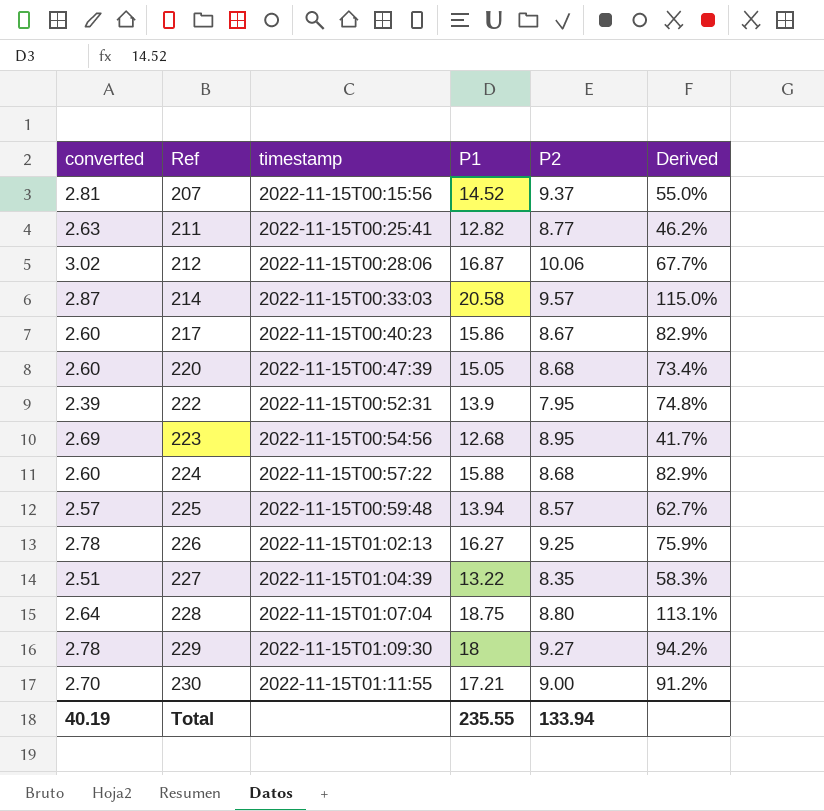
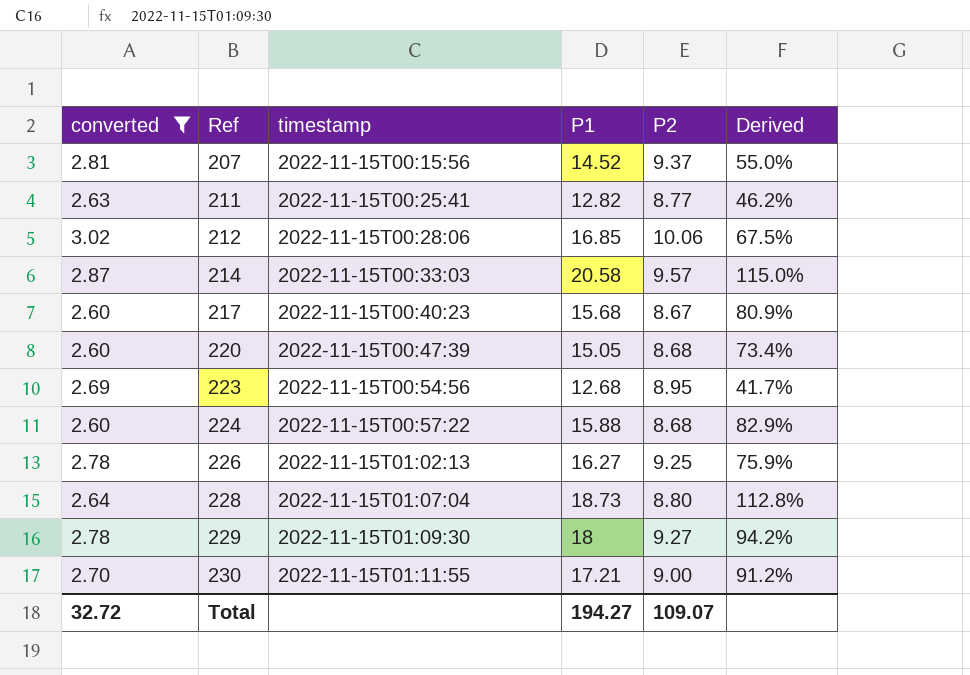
filter: none -> converted >= 2.60
212 | P1: 16.87 -> 16.85
212 | Derived: 67.7% -> 67.5%
217 | P1: 15.86 -> 15.68
217 | Derived: 82.9% -> 80.9%
228 | P1: 18.75 -> 18.73
228 | Derived: 113.1% -> 112.8%
Total | converted: 40.19 -> 32.72
Total | P1: 235.55 -> 194.27
Total | P2: 133.94 -> 109.07

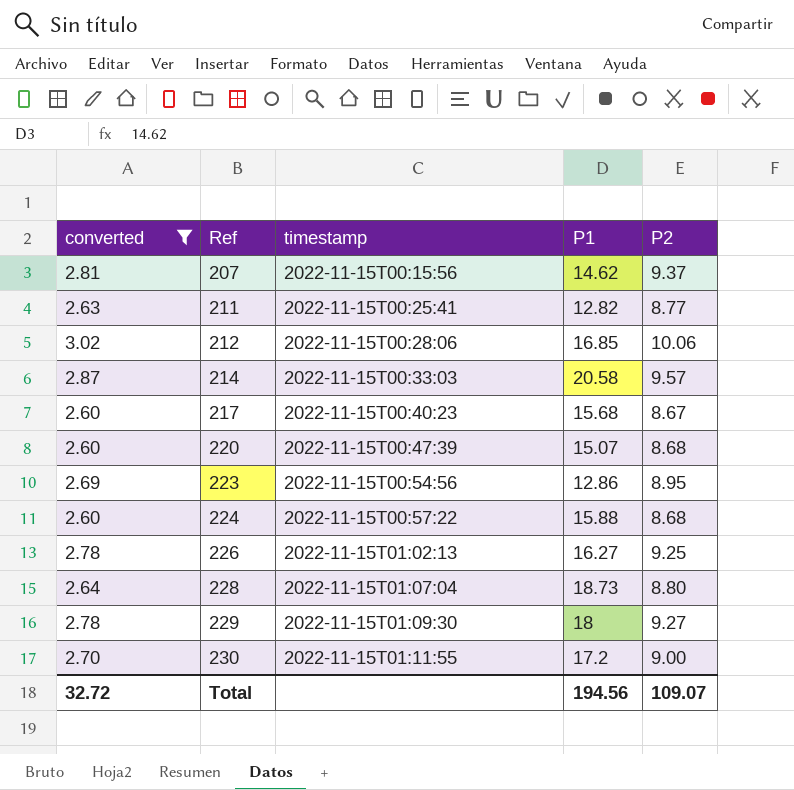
column Derived | formula: ([P1] - [P2]) / [P2] -> none
207 | P1: 14.52 -> 14.62
220 | P1: 15.05 -> 15.07
223 | P1: 12.68 -> 12.86
230 | P1: 17.21 -> 17.2
Total | P1: 194.27 -> 194.56

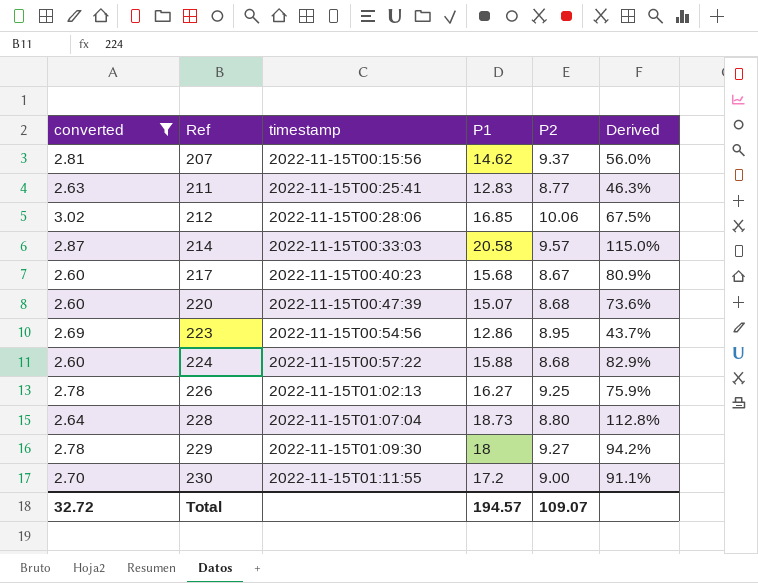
column Derived | formula: none -> ([P1] - [P2]) / [P2]
211 | P1: 12.82 -> 12.83
Total | P1: 194.56 -> 194.57

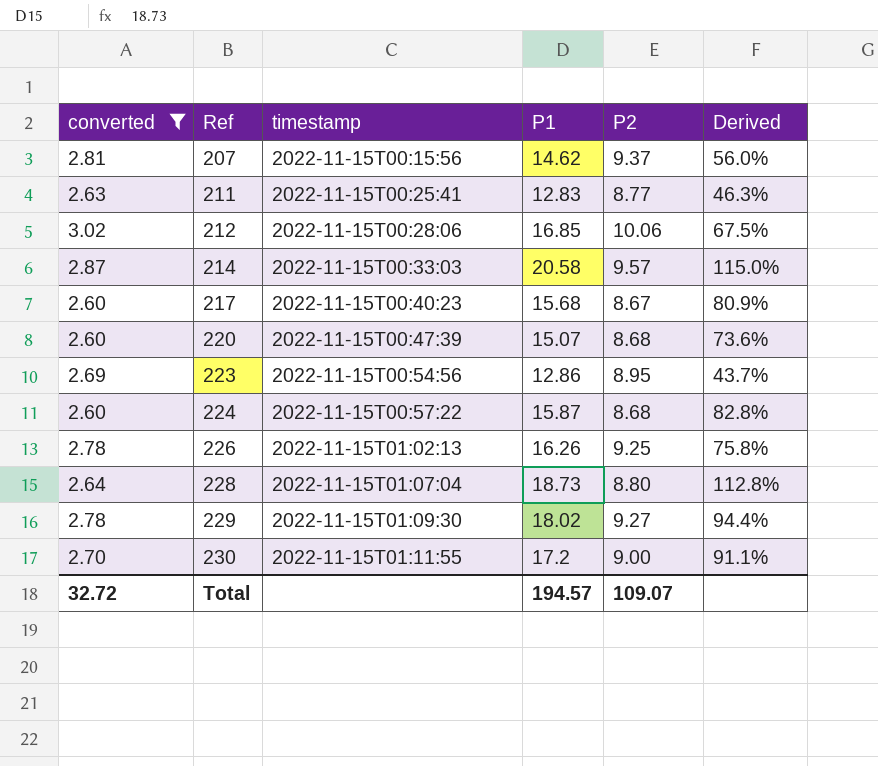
224 | P1: 15.88 -> 15.87
224 | Derived: 82.9% -> 82.8%
226 | P1: 16.27 -> 16.26
226 | Derived: 75.9% -> 75.8%
229 | P1: 18 -> 18.02
229 | Derived: 94.2% -> 94.4%

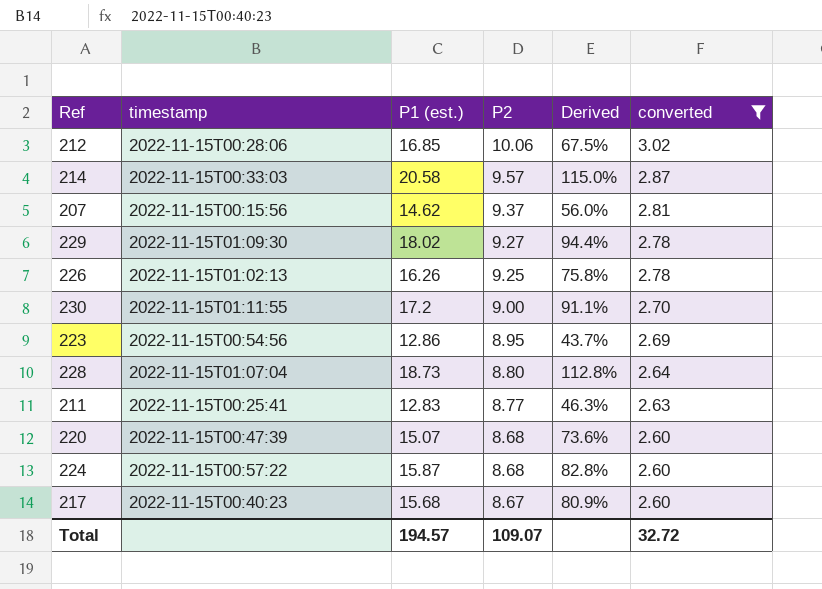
row order: Ref ascending -> P2 descending
column name: P1 -> P1 (est.)
column converted | position: 1 -> 6

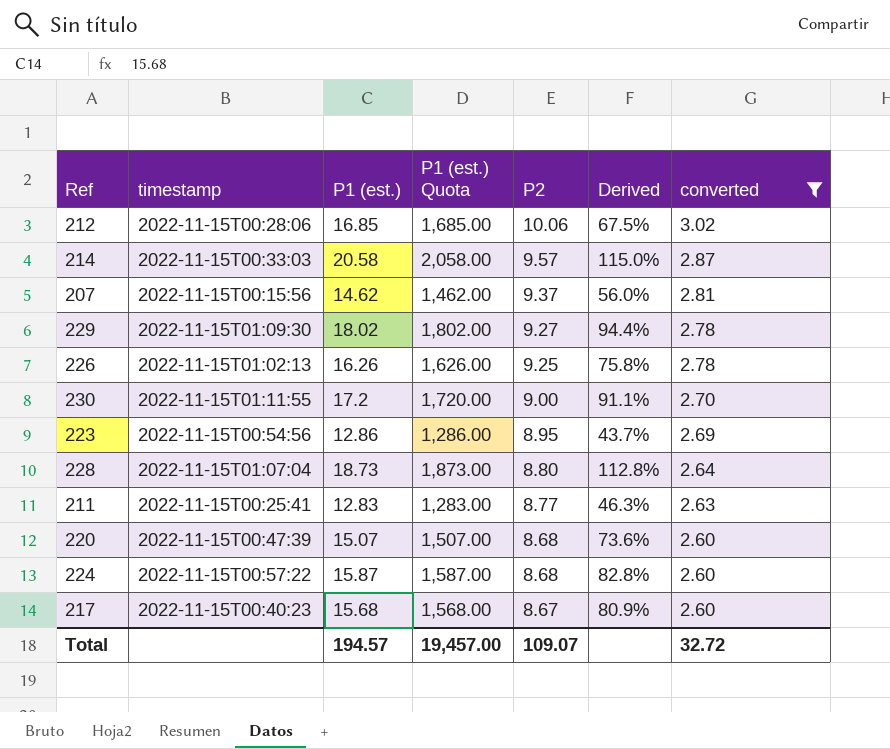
column P1 (est.) Quota | formula: none -> [P1 (est.)] * 100

